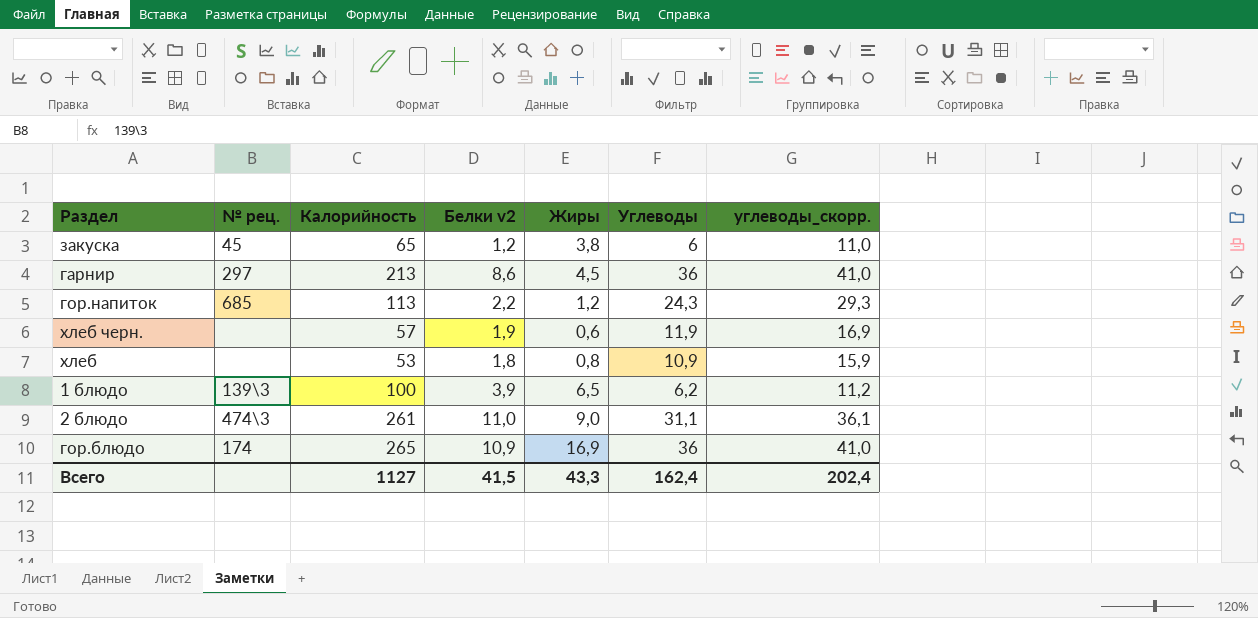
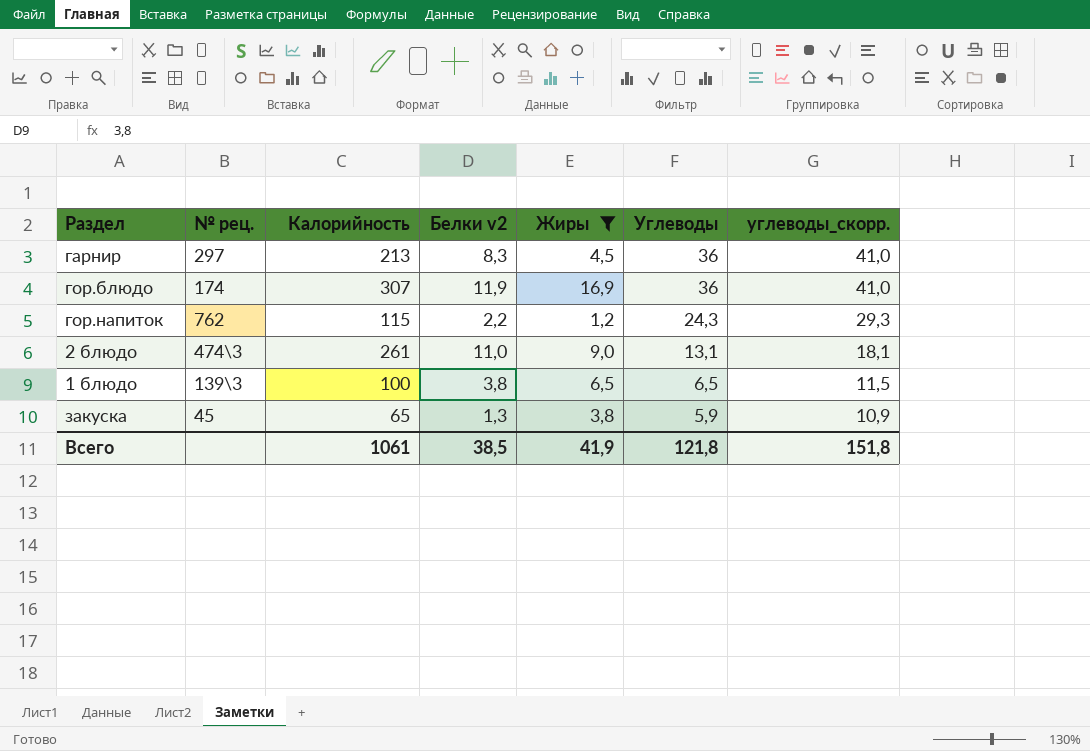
filter: none -> Жиры >= 1,2
row order: none -> Углеводы descending
гарнир | Белки v2: 8,6 -> 8,3
гор.блюдо | Калорийность: 265 -> 307
гор.блюдо | Белки v2: 10,9 -> 11,9
гор.напиток | № рец.: 685 -> 762
гор.напиток | Калорийность: 113 -> 115
2 блюдо | Углеводы: 31,1 -> 13,1
2 блюдо | углеводы_скорр.: 36,1 -> 18,1
1 блюдо | Белки v2: 3,9 -> 3,8
1 блюдо | Углеводы: 6,2 -> 6,5
1 блюдо | углеводы_скорр.: 11,2 -> 11,5
закуска | Белки v2: 1,2 -> 1,3
закуска | Углеводы: 6 -> 5,9
закуска | углеводы_скорр.: 11,0 -> 10,9
Всего | Калорийность: 1127 -> 1061
Всего | Белки v2: 41,5 -> 38,5
Всего | Жиры: 43,3 -> 41,9
Всего | Углеводы: 162,4 -> 121,8
Всего | углеводы_скорр.: 202,4 -> 151,8

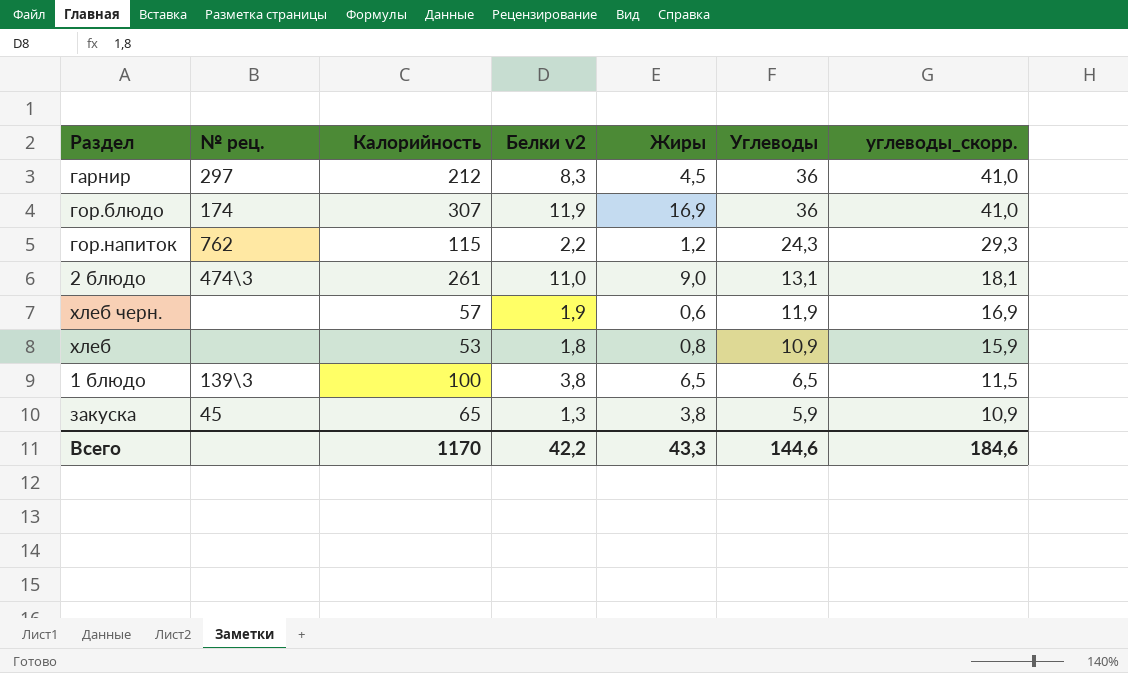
filter: Жиры >= 1,2 -> none
гарнир | Калорийность: 213 -> 212
Всего | Калорийность: 1061 -> 1170
Всего | Белки v2: 38,5 -> 42,2
Всего | Жиры: 41,9 -> 43,3
Всего | Углеводы: 121,8 -> 144,6
Всего | углеводы_скорр.: 151,8 -> 184,6

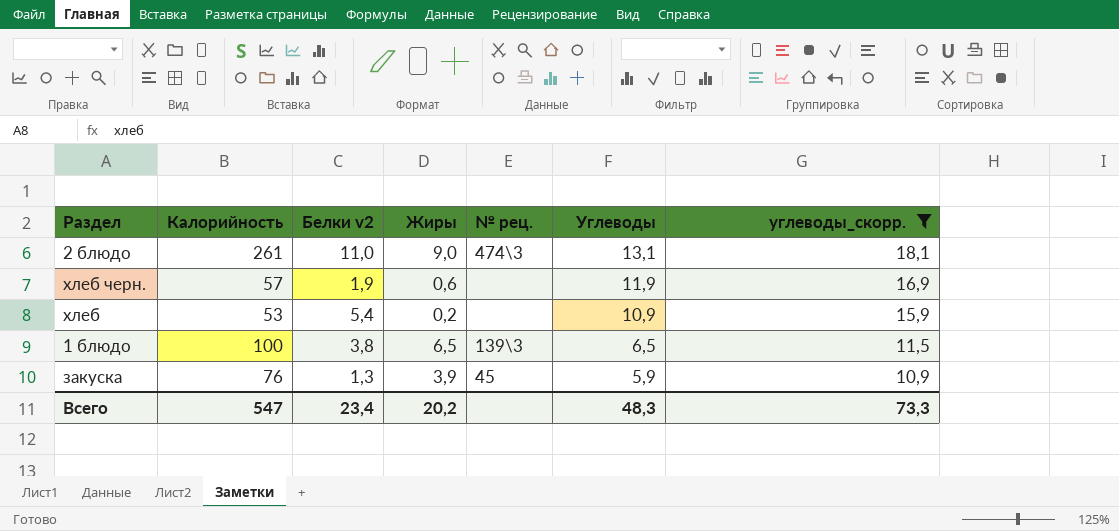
filter: none -> углеводы_скорр. <= 18,1
column № рец. | position: 2 -> 5
хлеб | Белки v2: 1,8 -> 5,4
хлеб | Жиры: 0,8 -> 0,2
закуска | Калорийность: 65 -> 76
закуска | Жиры: 3,8 -> 3,9
Всего | Калорийность: 1170 -> 547
Всего | Белки v2: 42,2 -> 23,4
Всего | Жиры: 43,3 -> 20,2
Всего | Углеводы: 144,6 -> 48,3
Всего | углеводы_скорр.: 184,6 -> 73,3

